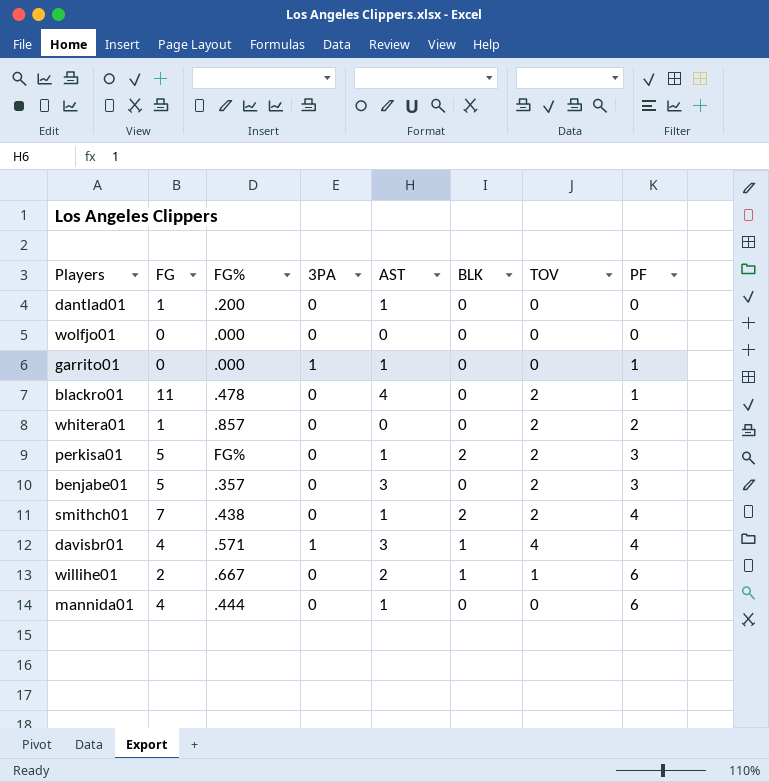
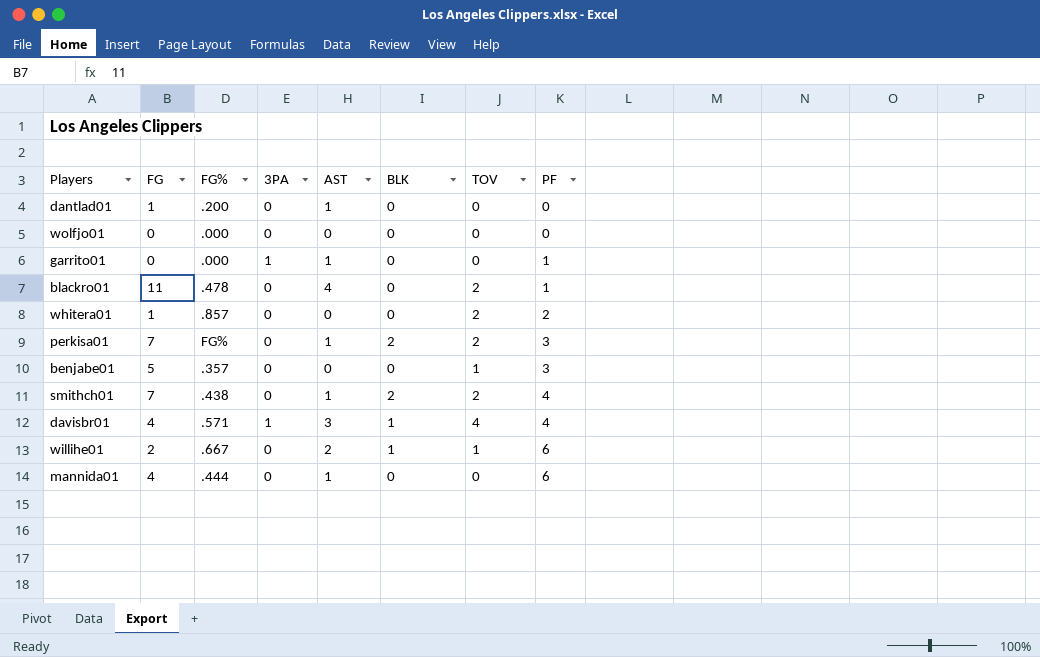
perkisa01 | FG: 5 -> 7
benjabe01 | AST: 3 -> 0
benjabe01 | TOV: 2 -> 1

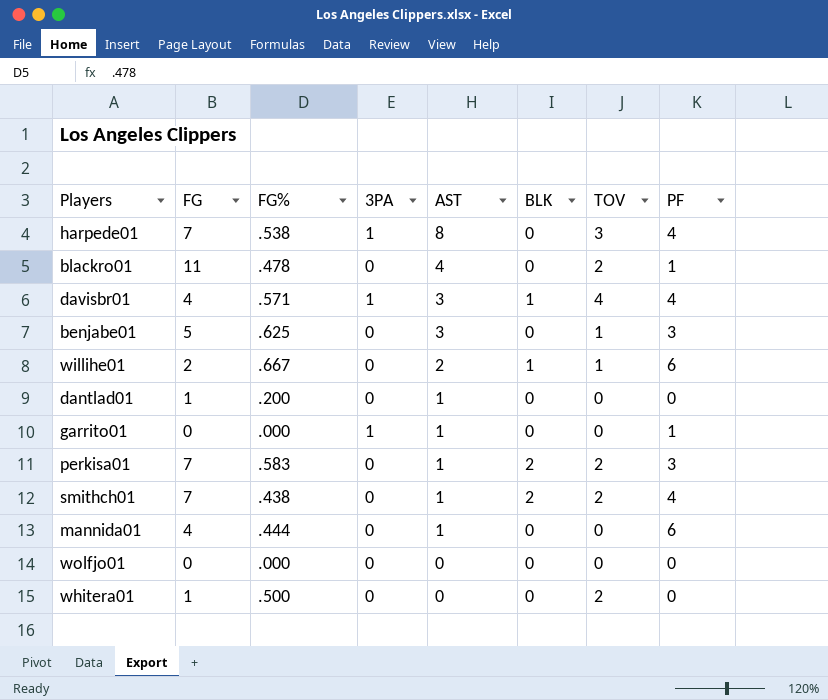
row order: PF ascending -> AST descending
row harpede01: none -> 7 | .538 | 1 | 8 | 0 | 3 | 4
benjabe01 | FG%: .357 -> .625
benjabe01 | AST: 0 -> 3
perkisa01 | FG%: FG% -> .583
whitera01 | FG%: .857 -> .500
whitera01 | PF: 2 -> 0

